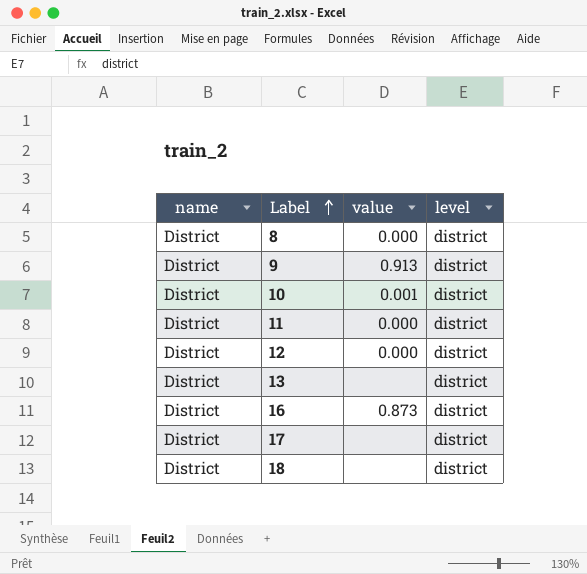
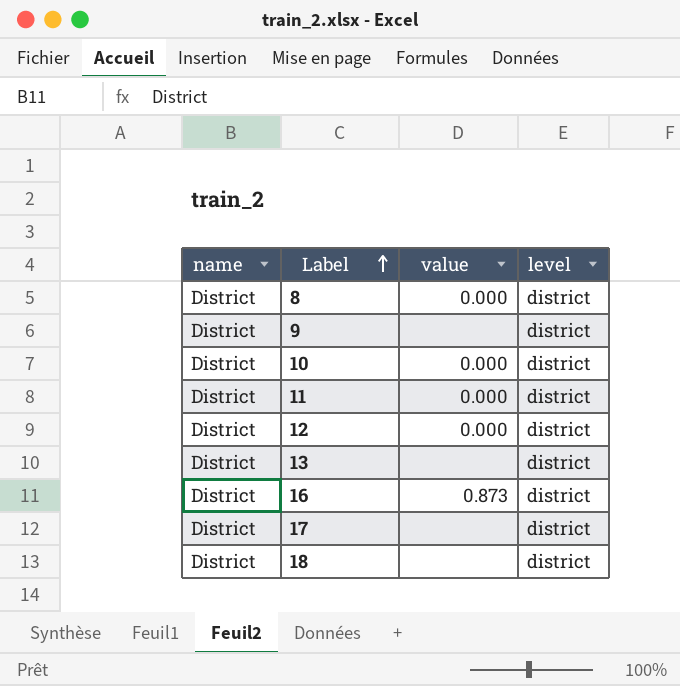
9 | value: 0.913 -> none
10 | value: 0.001 -> 0.000

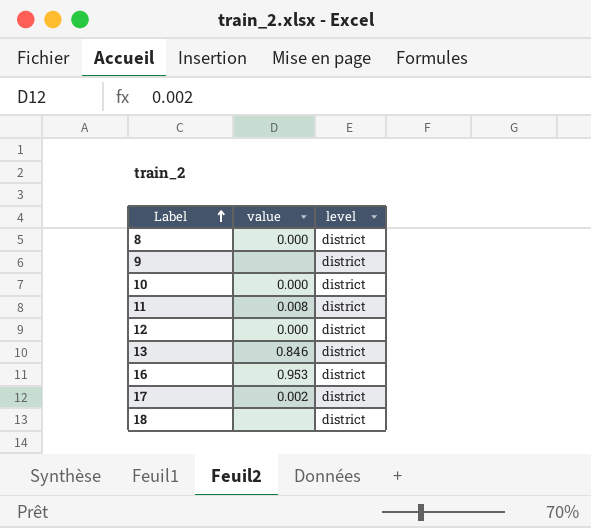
column name | position: 1 -> none
11 | value: 0.000 -> 0.008
13 | value: none -> 0.846
16 | value: 0.873 -> 0.953
17 | value: none -> 0.002

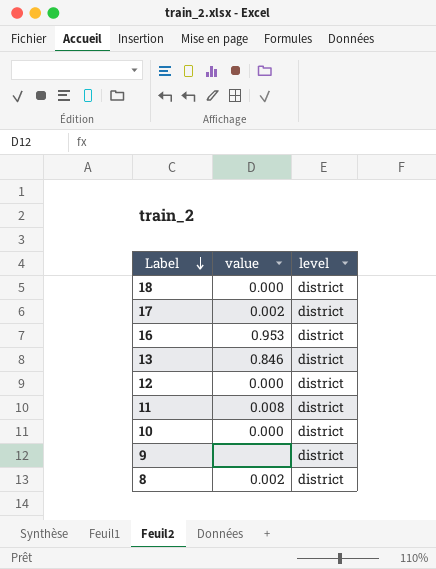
row order: Label ascending -> Label descending
18 | value: none -> 0.000
8 | value: 0.000 -> 0.002

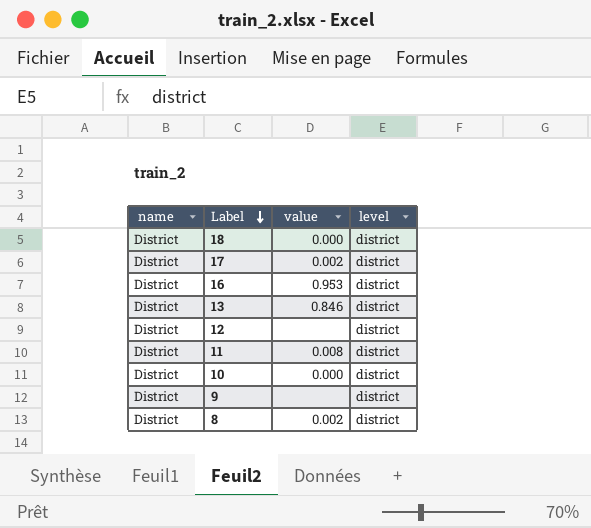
column name | position: none -> 1
12 | value: 0.000 -> none

